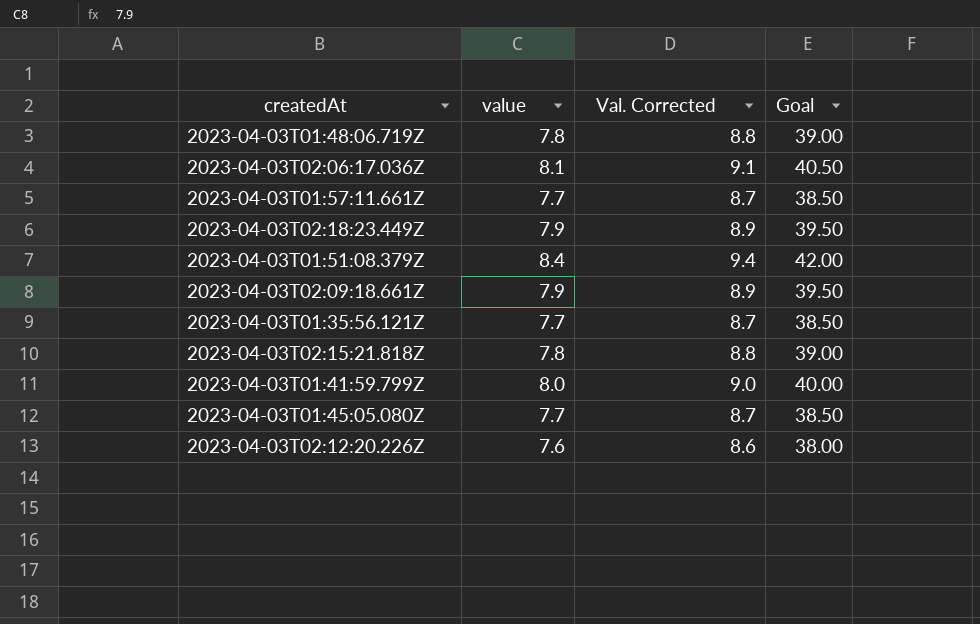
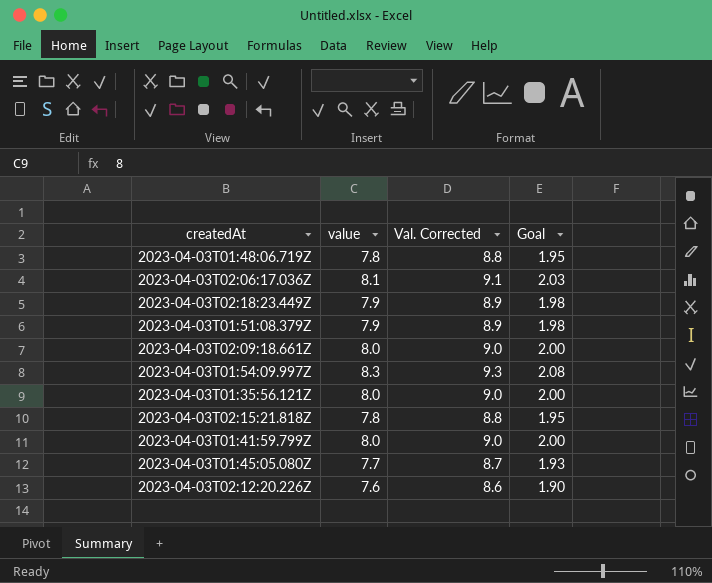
column Goal | formula: [value] * 5 -> [value] * 0.25
row 2023-04-03T01:57:11.661Z: 7.7 | 8.7 | 38.50 -> none
2023-04-03T01:51:08.379Z | value: 8.4 -> 7.9
2023-04-03T01:51:08.379Z | Val. Corrected: 9.4 -> 8.9
2023-04-03T02:09:18.661Z | value: 7.9 -> 8.0
2023-04-03T02:09:18.661Z | Val. Corrected: 8.9 -> 9.0
row 2023-04-03T01:54:09.997Z: none -> 8.3 | 9.3 | 2.08
2023-04-03T01:35:56.121Z | value: 7.7 -> 8.0
2023-04-03T01:35:56.121Z | Val. Corrected: 8.7 -> 9.0

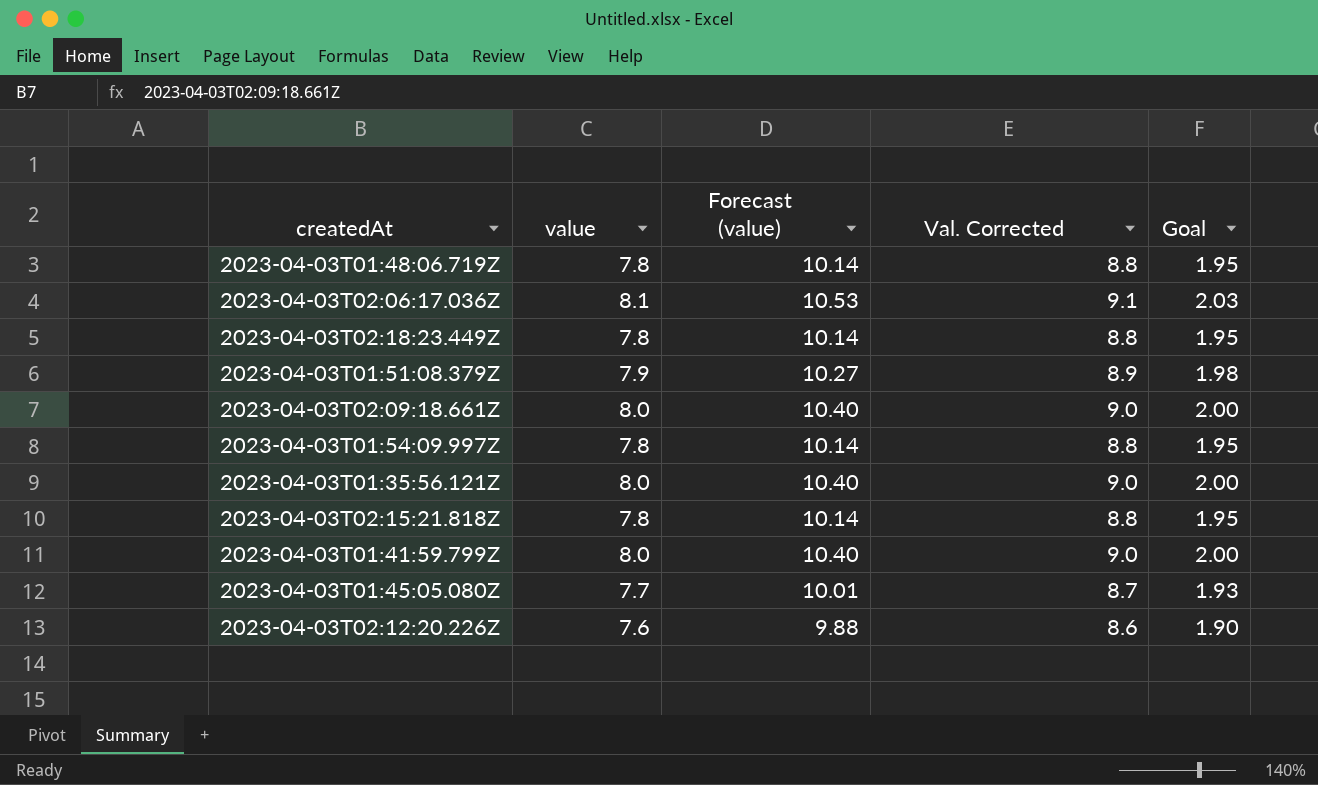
column Forecast (value) | formula: none -> [value] * 1.3
2023-04-03T02:18:23.449Z | value: 7.9 -> 7.8
2023-04-03T02:18:23.449Z | Val. Corrected: 8.9 -> 8.8
2023-04-03T02:18:23.449Z | Goal: 1.98 -> 1.95
2023-04-03T01:54:09.997Z | value: 8.3 -> 7.8
2023-04-03T01:54:09.997Z | Val. Corrected: 9.3 -> 8.8
2023-04-03T01:54:09.997Z | Goal: 2.08 -> 1.95

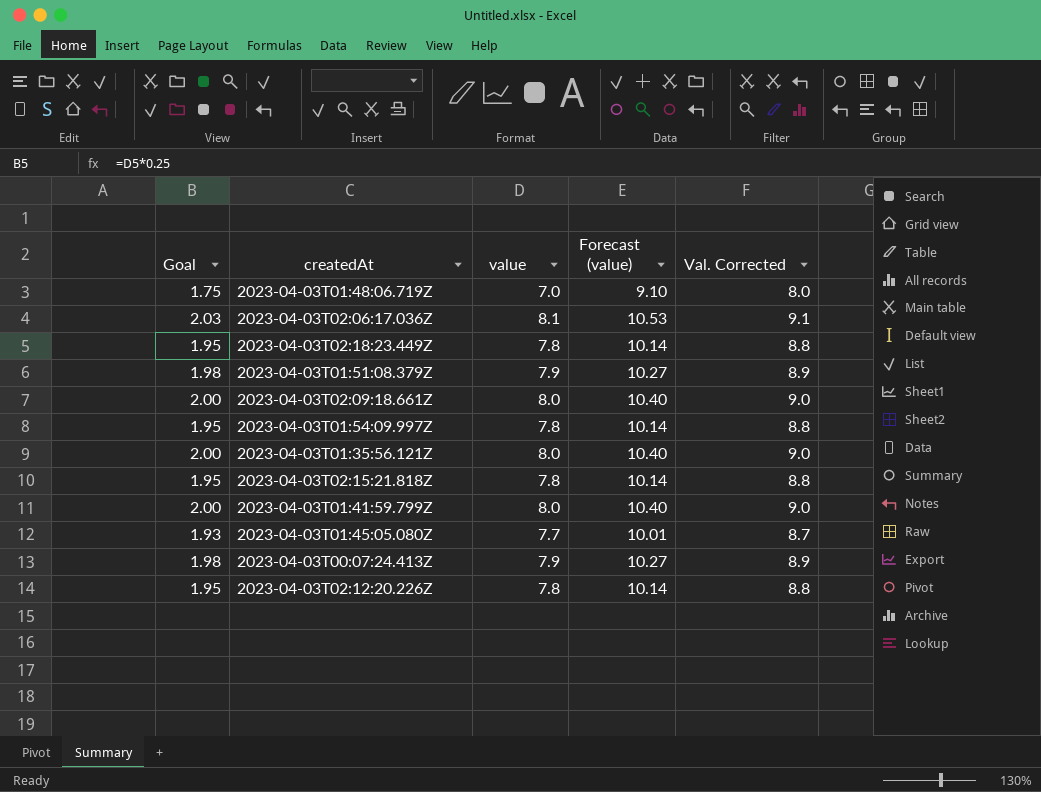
column Goal | position: 5 -> 1
2023-04-03T01:48:06.719Z | Goal: 1.95 -> 1.75
2023-04-03T01:48:06.719Z | value: 7.8 -> 7.0
2023-04-03T01:48:06.719Z | Forecast (value): 10.14 -> 9.10
2023-04-03T01:48:06.719Z | Val. Corrected: 8.8 -> 8.0
row 2023-04-03T00:07:24.413Z: none -> 1.98 | 7.9 | 10.27 | 8.9
2023-04-03T02:12:20.226Z | Goal: 1.90 -> 1.95
2023-04-03T02:12:20.226Z | value: 7.6 -> 7.8
2023-04-03T02:12:20.226Z | Forecast (value): 9.88 -> 10.14
2023-04-03T02:12:20.226Z | Val. Corrected: 8.6 -> 8.8

